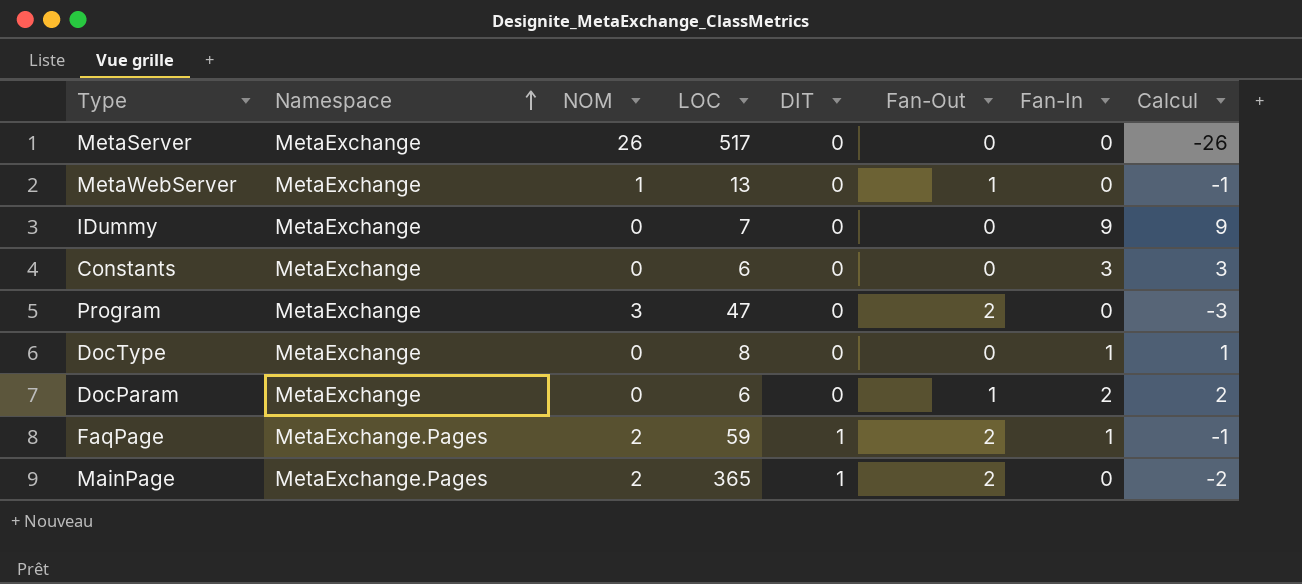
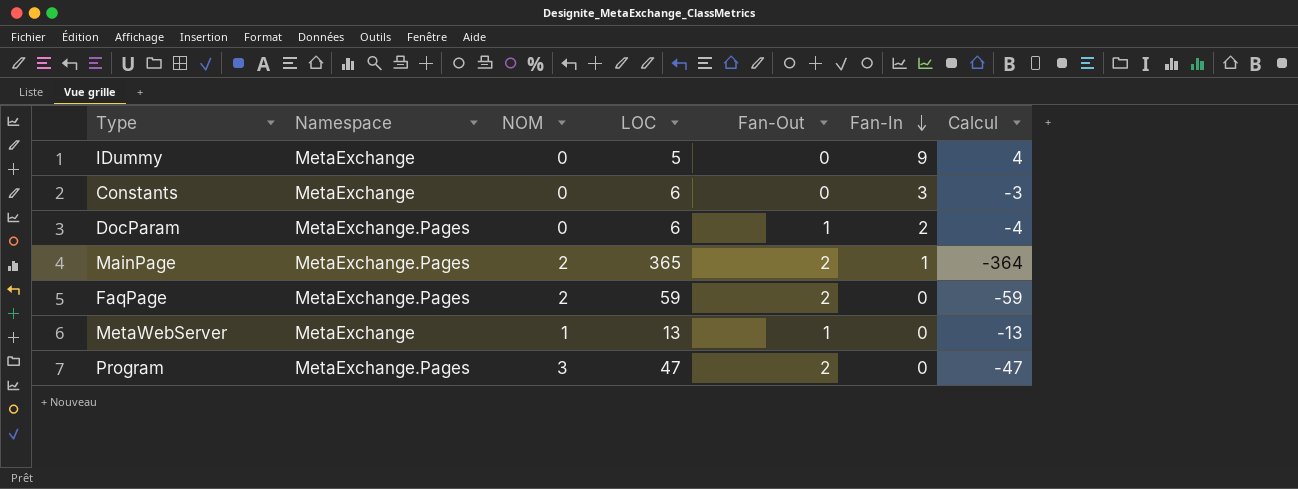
row order: Namespace ascending -> Fan-In descending
column DIT | position: 5 -> none
column Calcul | formula: [Fan-In] - [NOM] -> [Fan-In] - [LOC]
row MetaServer: MetaExchange | 26 | 517 | 0 | 0 | 0 | -26 -> none
row DocType: MetaExchange | 0 | 8 | 0 | 0 | 1 | 1 -> none
IDummy | LOC: 7 -> 5
DocParam | Namespace: MetaExchange -> MetaExchange.Pages
MainPage | Fan-In: 0 -> 1
FaqPage | Fan-In: 1 -> 0
Program | Namespace: MetaExchange -> MetaExchange.Pages

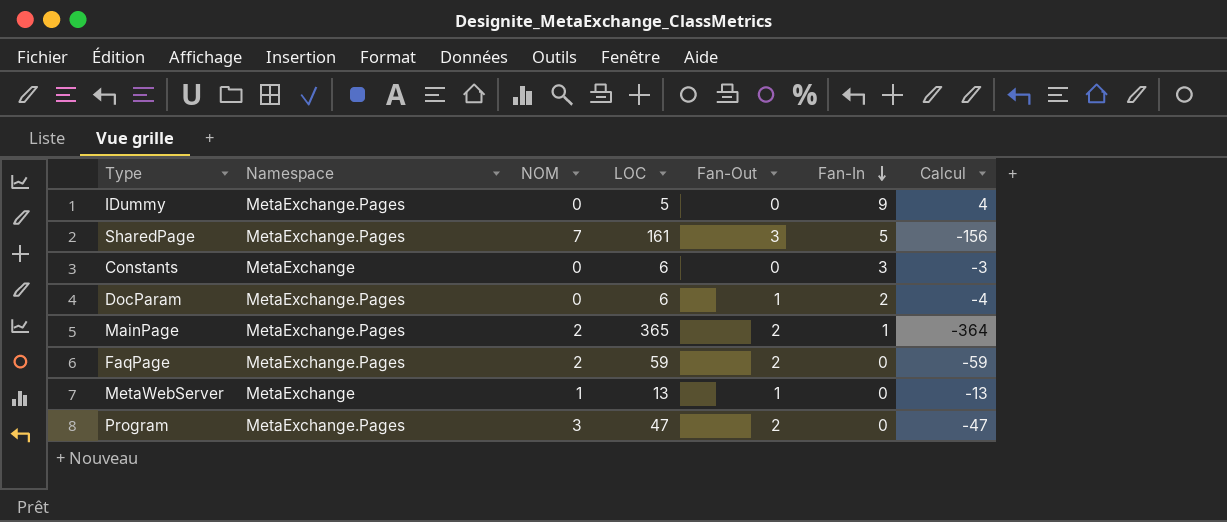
IDummy | Namespace: MetaExchange -> MetaExchange.Pages
row SharedPage: none -> MetaExchange.Pages | 7 | 161 | 3 | 5 | -156

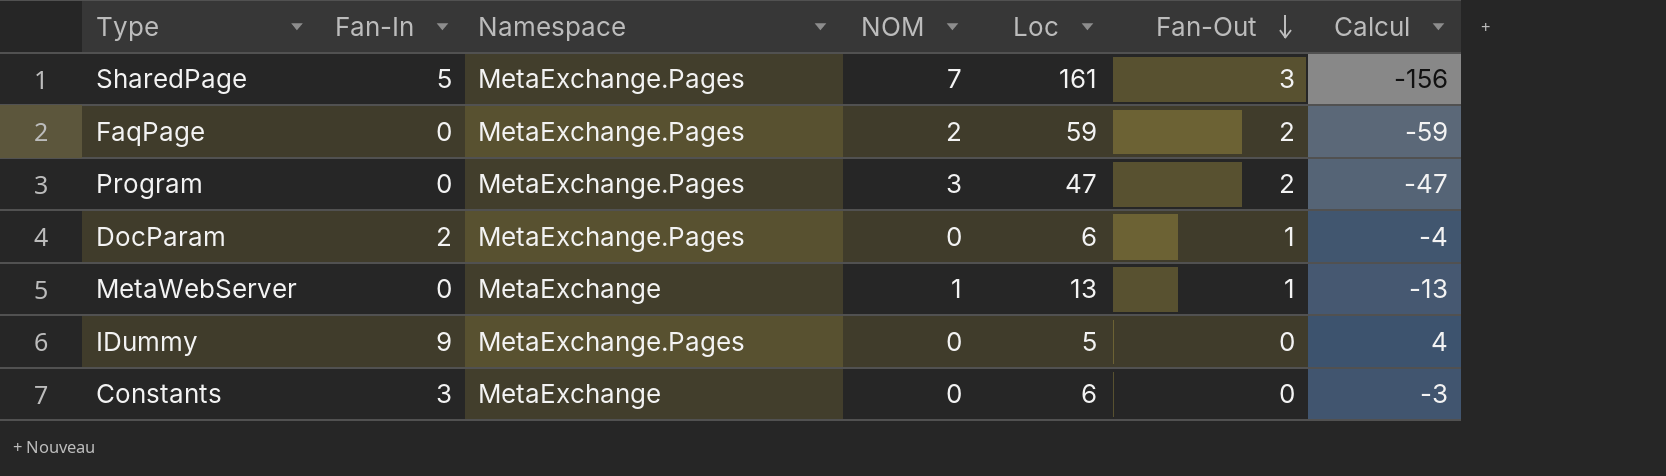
row order: Fan-In descending -> Fan-Out descending
column Fan-In | position: 6 -> 2
column name: LOC -> Loc
row MainPage: MetaExchange.Pages | 2 | 365 | 2 | 1 | -364 -> none

